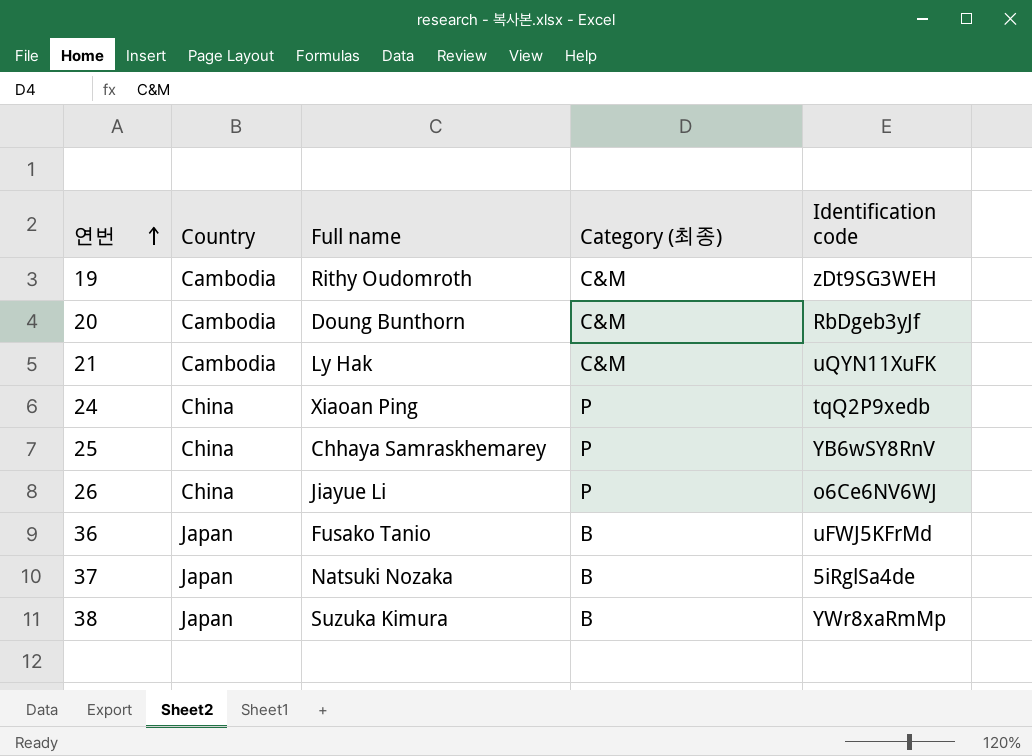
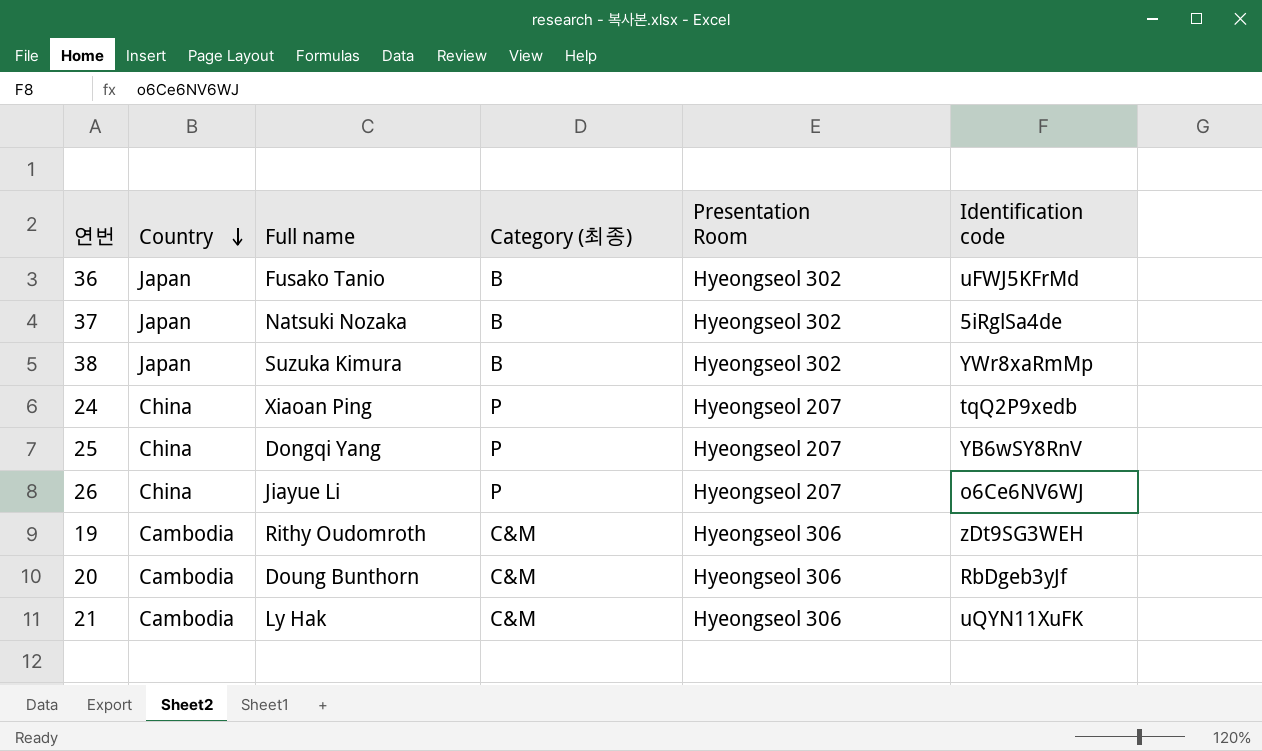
row order: 연번 ascending -> Country descending
column Presentation Room | position: none -> 5
25 | Full name: Chhaya Samraskhemarey -> Dongqi Yang

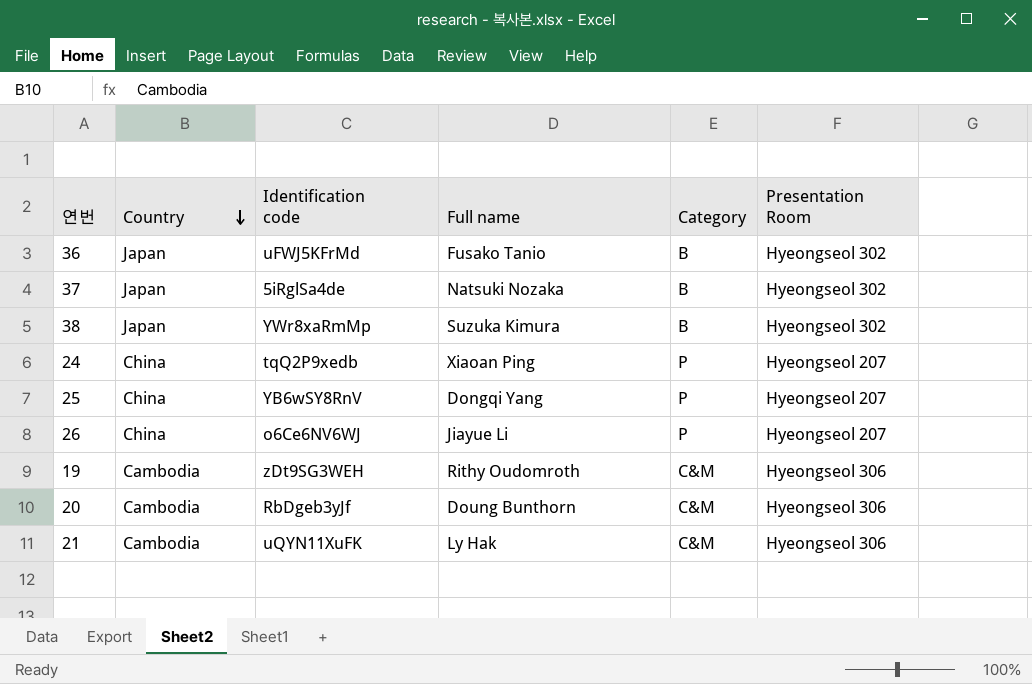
column Identification code | position: 6 -> 3
column name: Category (최종) -> Category

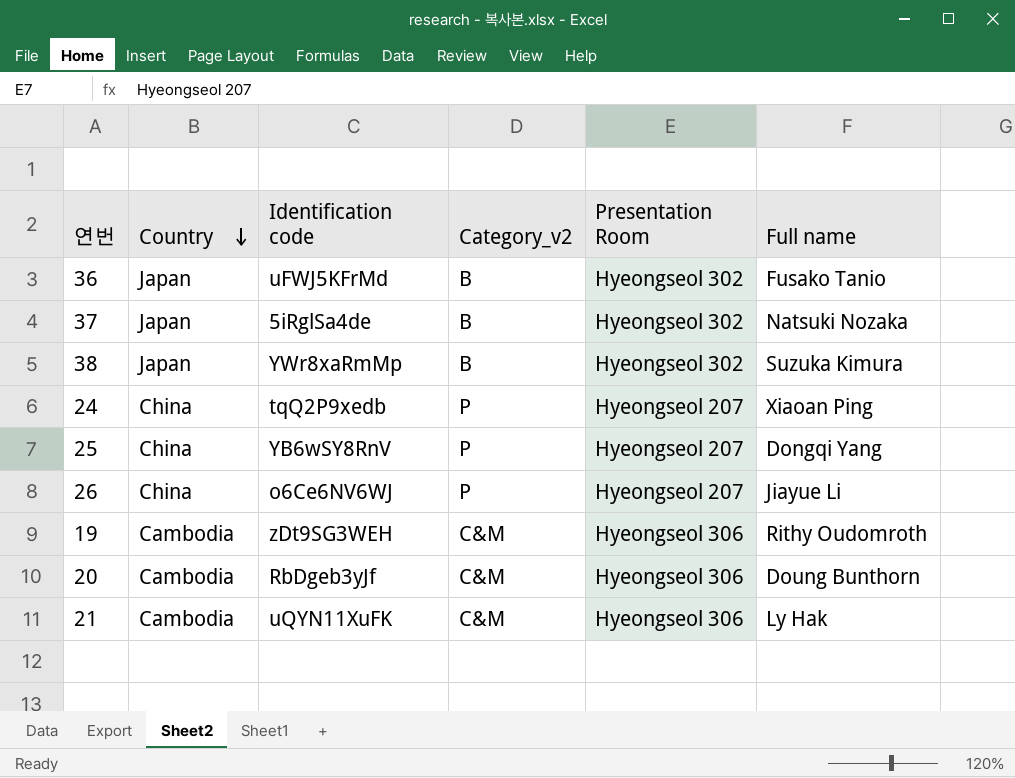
column name: Category -> Category_v2
column Full name | position: 4 -> 6

